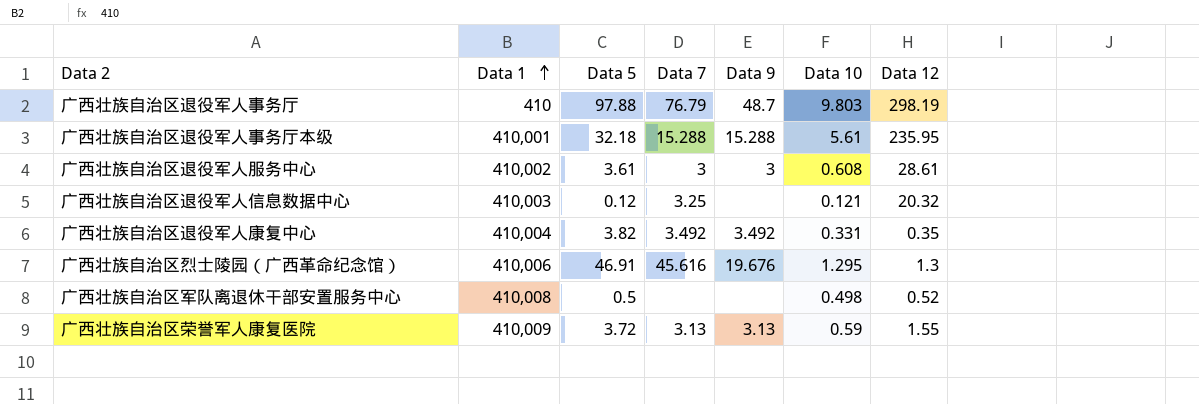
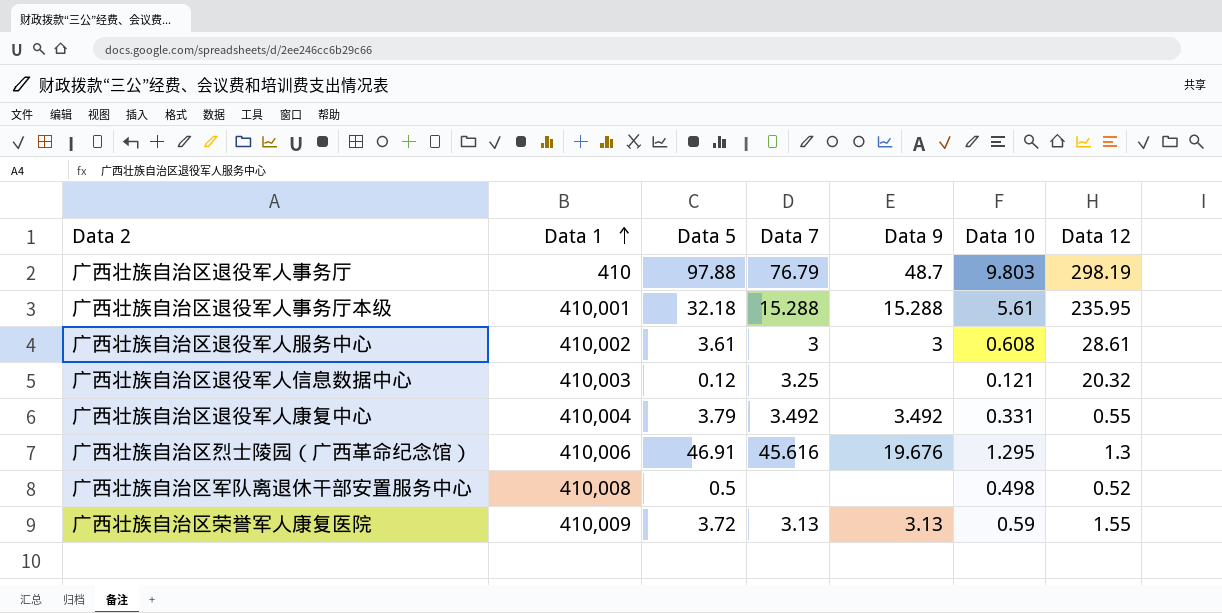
广西壮族自治区退役军人康复中心 | Data 5: 3.82 -> 3.79
广西壮族自治区退役军人康复中心 | Data 12: 0.35 -> 0.55

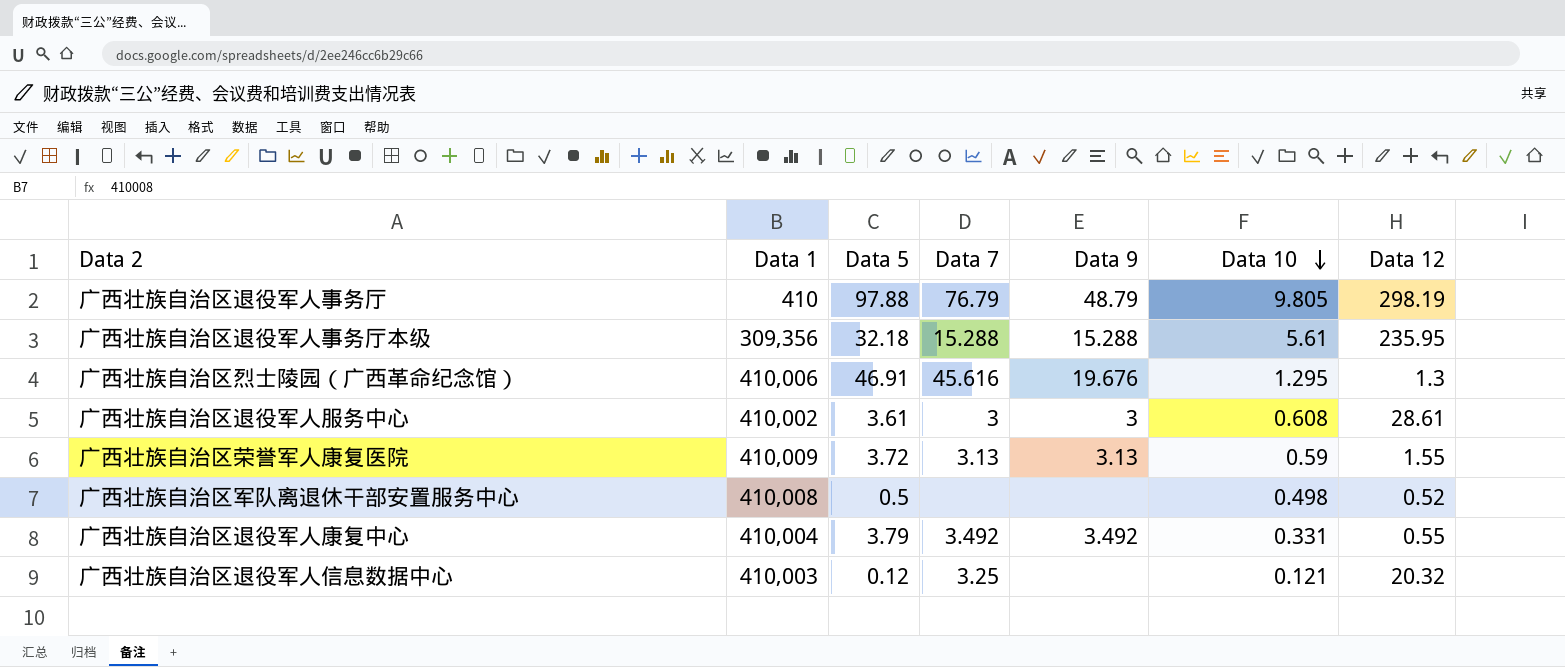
row order: Data 1 ascending -> Data 10 descending
广西壮族自治区退役军人事务厅 | Data 9: 48.7 -> 48.79
广西壮族自治区退役军人事务厅 | Data 10: 9.803 -> 9.805
广西壮族自治区退役军人事务厅本级 | Data 1: 410,001 -> 309,356

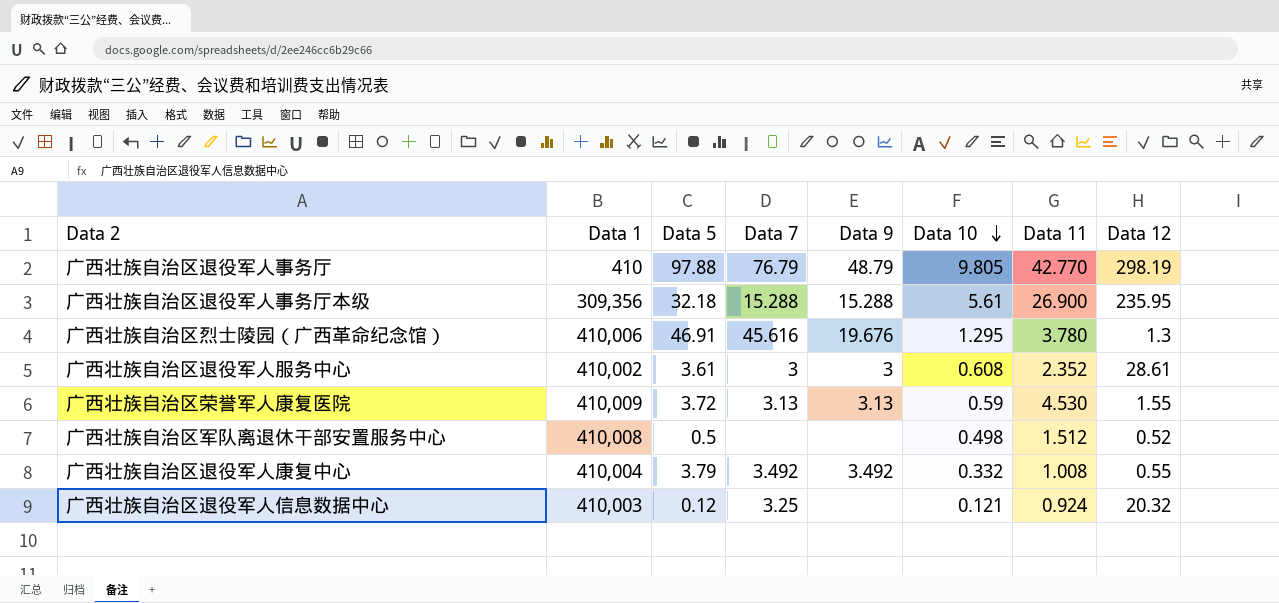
column Data 11 | position: none -> 7
广西壮族自治区退役军人康复中心 | Data 10: 0.331 -> 0.332

